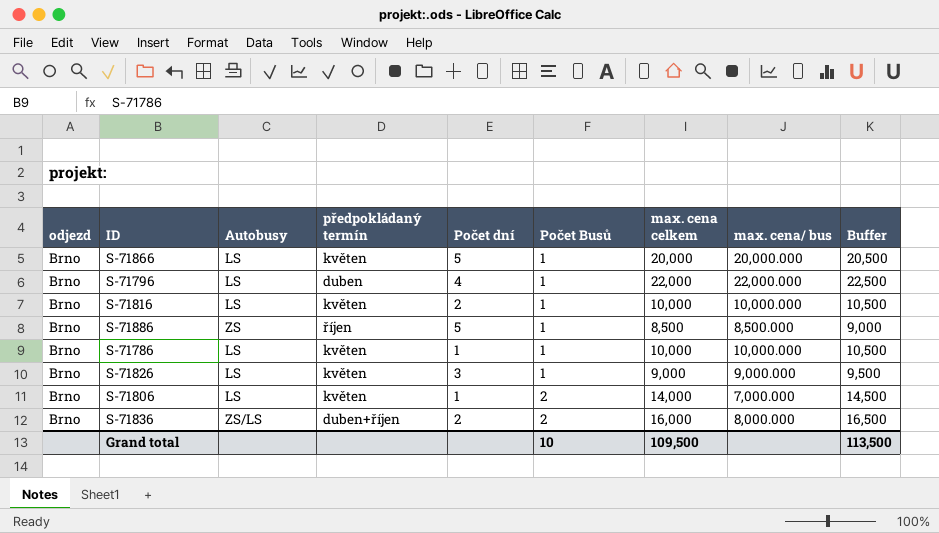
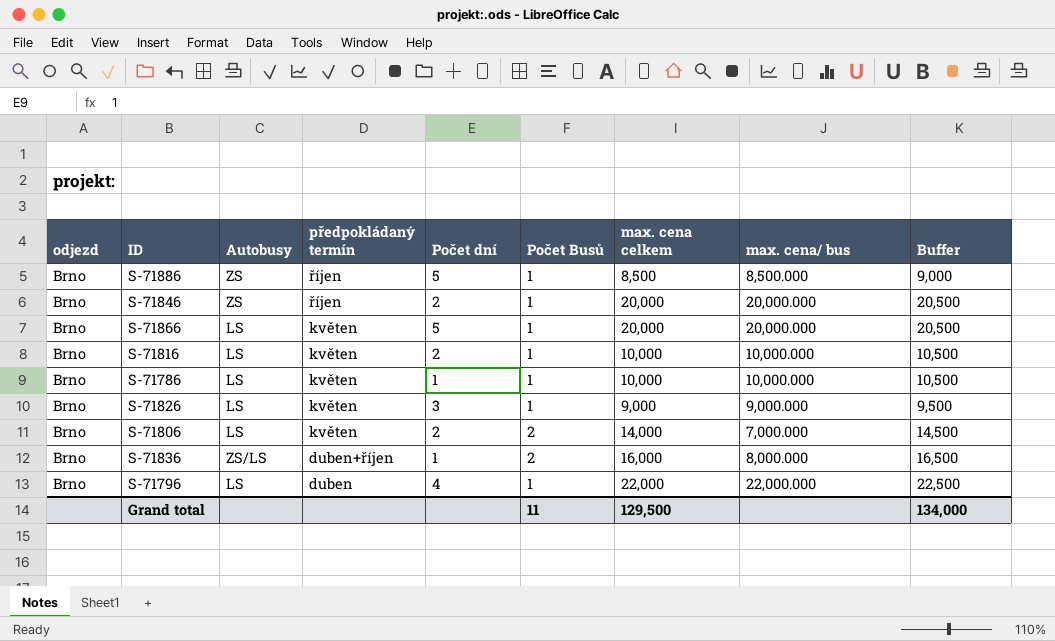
row order: Počet Busů ascending -> předpokládaný termín descending
row S-71846: none -> Brno | ZS | říjen | 2 | 1 | 20,000 | 20,000.000 | 20,500
S-71806 | Počet dní: 1 -> 2
S-71836 | Počet dní: 2 -> 1
Grand total | Počet Busů: 10 -> 11
Grand total | max. cena celkem: 109,500 -> 129,500
Grand total | Buffer: 113,500 -> 134,000

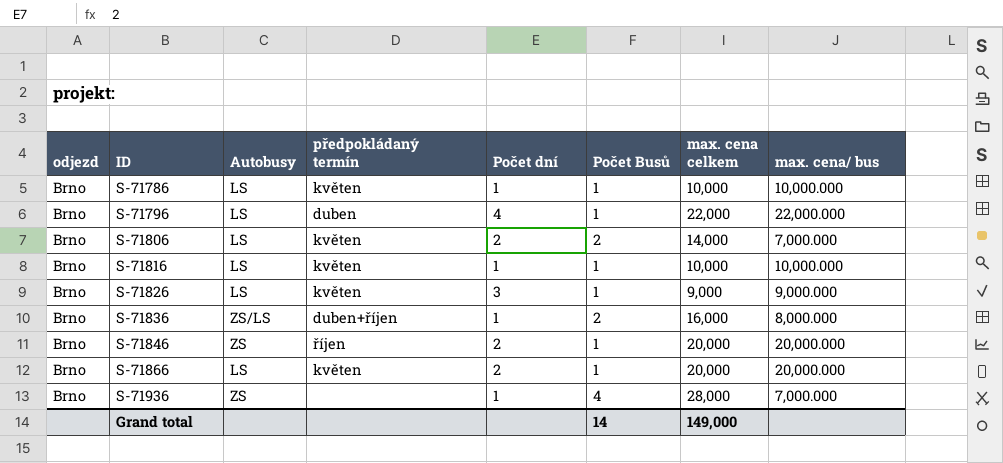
row order: předpokládaný termín descending -> ID ascending
column Buffer | formula: [max. cena celkem] + 500 -> none
row S-71886: Brno | ZS | říjen | 5 | 1 | 8,500 | 8,500.000 | 9,000 -> none
S-71816 | Počet dní: 2 -> 1
S-71866 | Počet dní: 5 -> 2
row S-71936: none -> Brno | ZS | none | 1 | 4 | 28,000 | 7,000.000
Grand total | Počet Busů: 11 -> 14
Grand total | max. cena celkem: 129,500 -> 149,000

